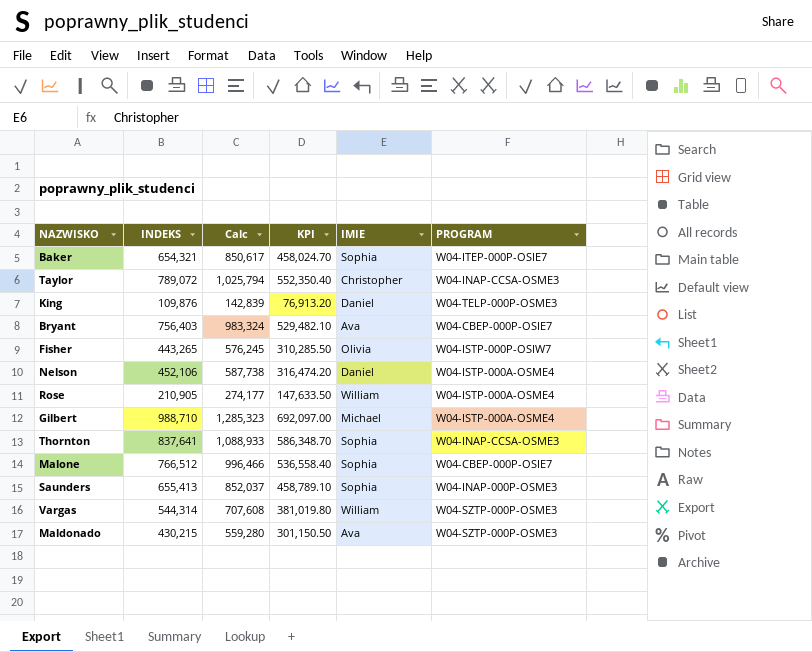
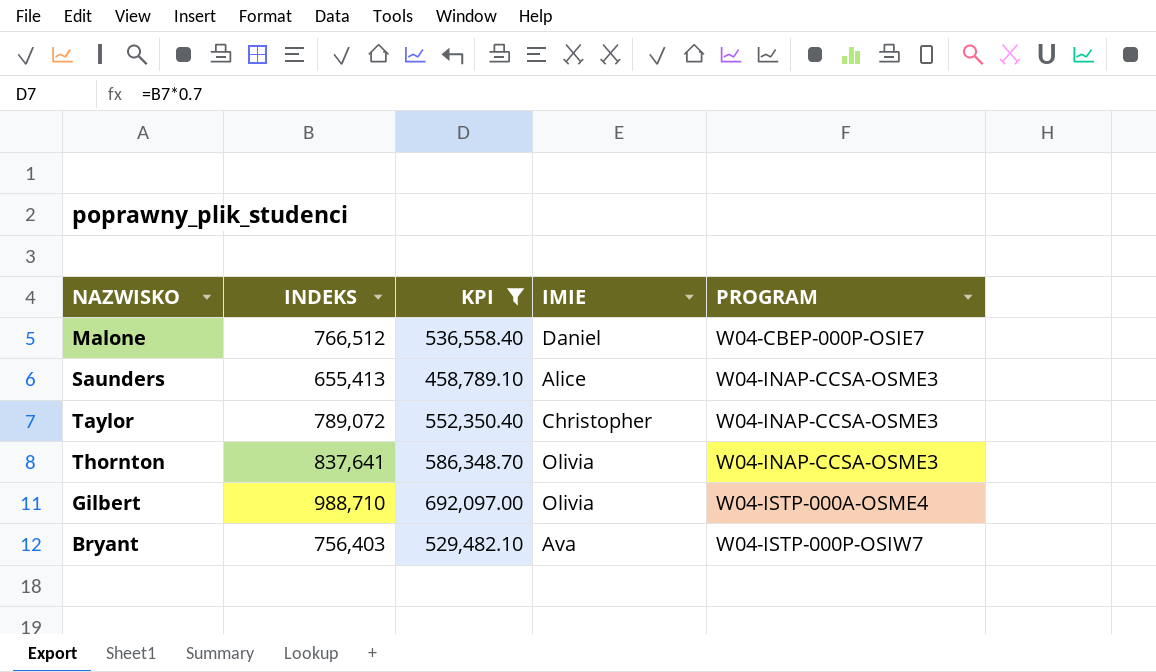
filter: none -> KPI >= 458,789.10
row order: none -> PROGRAM ascending
column Calc | formula: [INDEKS] * 1.3 -> none
Malone | IMIE: Sophia -> Daniel
Saunders | IMIE: Sophia -> Alice
Saunders | PROGRAM: W04-INAP-000P-OSME3 -> W04-INAP-CCSA-OSME3
Thornton | IMIE: Sophia -> Olivia
Gilbert | IMIE: Michael -> Olivia
Bryant | PROGRAM: W04-CBEP-000P-OSIE7 -> W04-ISTP-000P-OSIW7

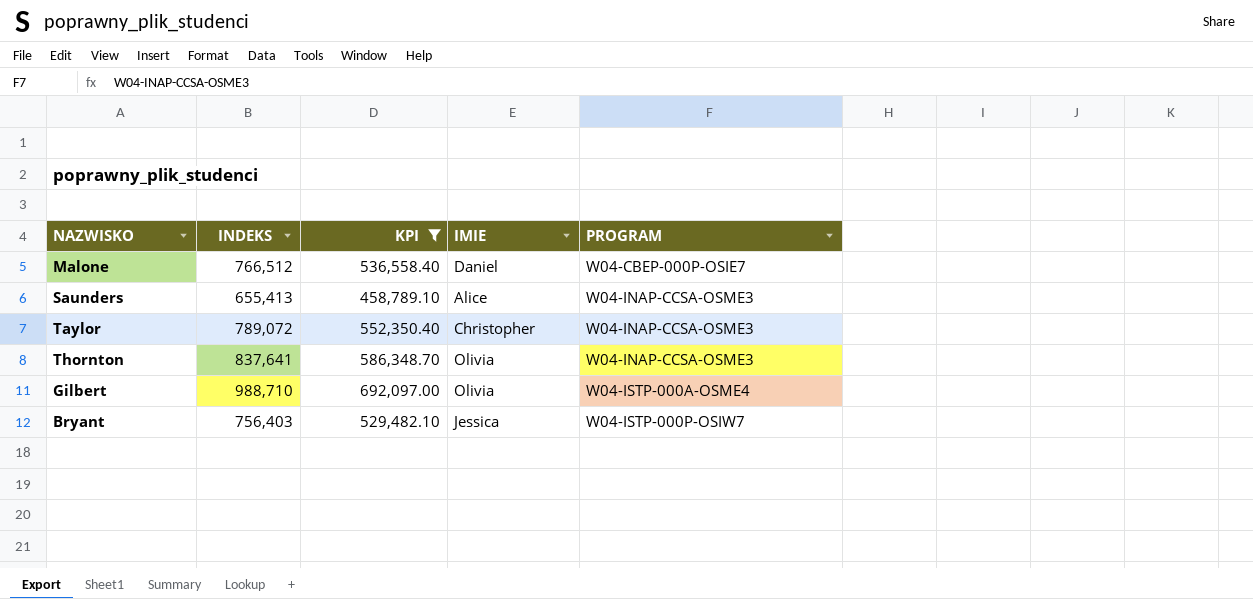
Bryant | IMIE: Ava -> Jessica

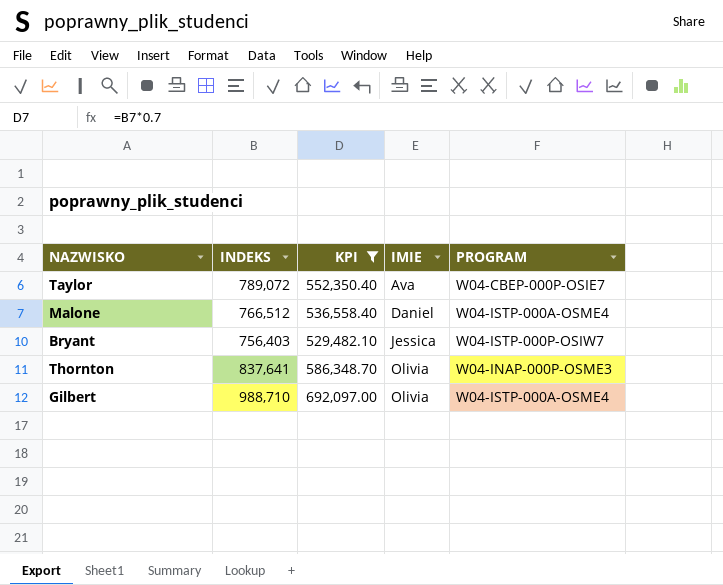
row order: PROGRAM ascending -> IMIE ascending
row Saunders: 655,413 | 458,789.10 | Alice | W04-INAP-CCSA-OSME3 -> none
Taylor | IMIE: Christopher -> Ava
Taylor | PROGRAM: W04-INAP-CCSA-OSME3 -> W04-CBEP-000P-OSIE7
Malone | PROGRAM: W04-CBEP-000P-OSIE7 -> W04-ISTP-000A-OSME4
Thornton | PROGRAM: W04-INAP-CCSA-OSME3 -> W04-INAP-000P-OSME3

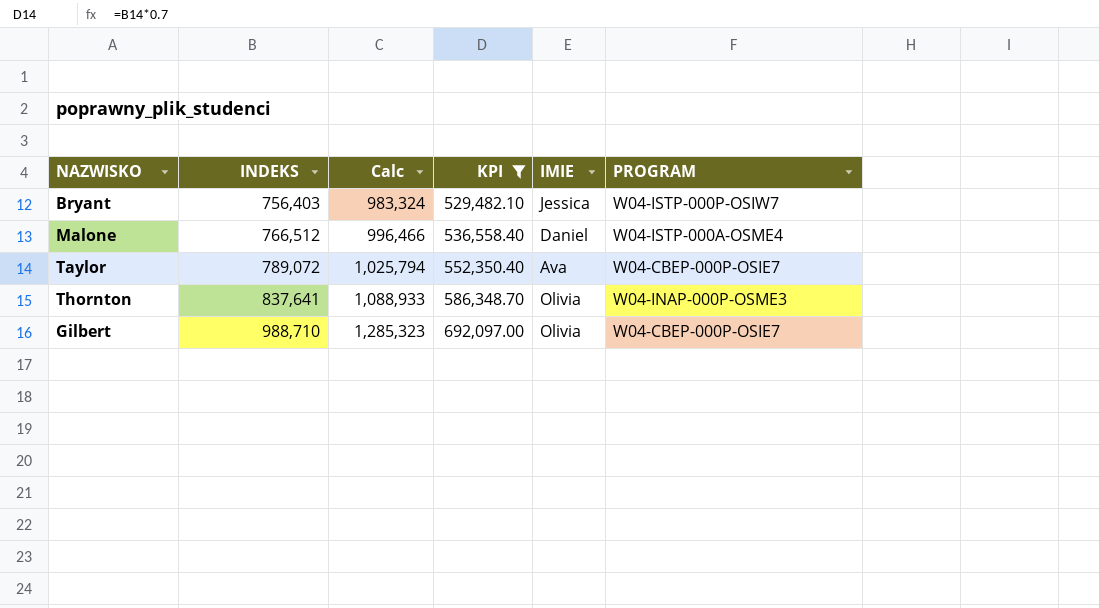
row order: IMIE ascending -> INDEKS ascending
column Calc | formula: none -> [INDEKS] * 1.3
Gilbert | PROGRAM: W04-ISTP-000A-OSME4 -> W04-CBEP-000P-OSIE7

